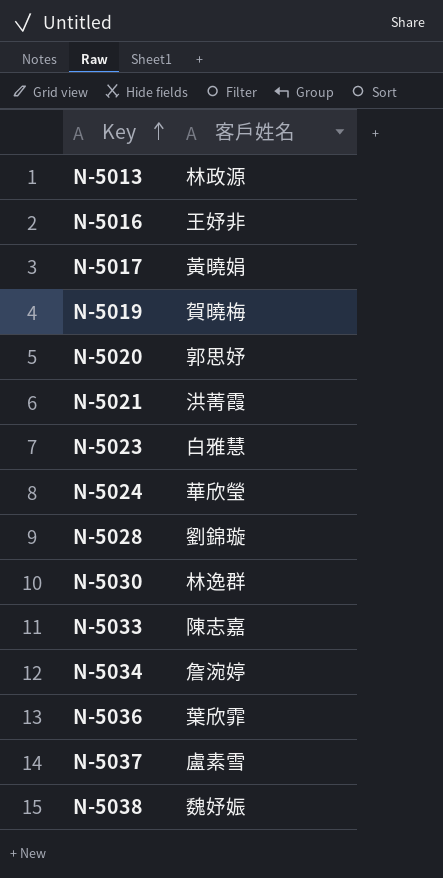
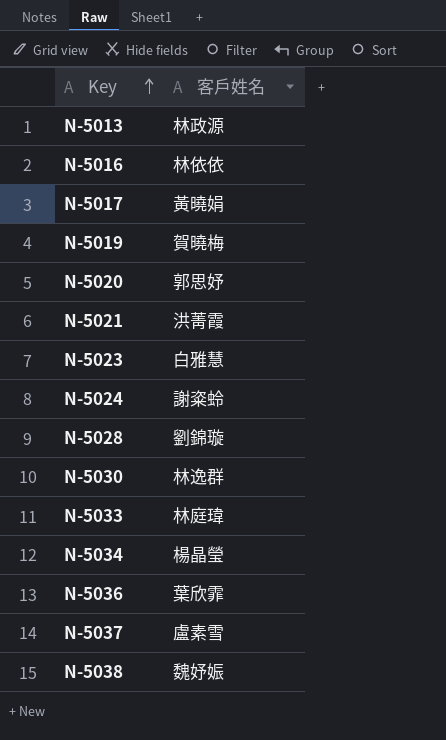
N-5016 | 客戶姓名: 王妤非 -> 林依依
N-5024 | 客戶姓名: 華欣瑩 -> 謝粢蛉
N-5033 | 客戶姓名: 陳志嘉 -> 林庭瑋
N-5034 | 客戶姓名: 詹涴婷 -> 楊晶瑩

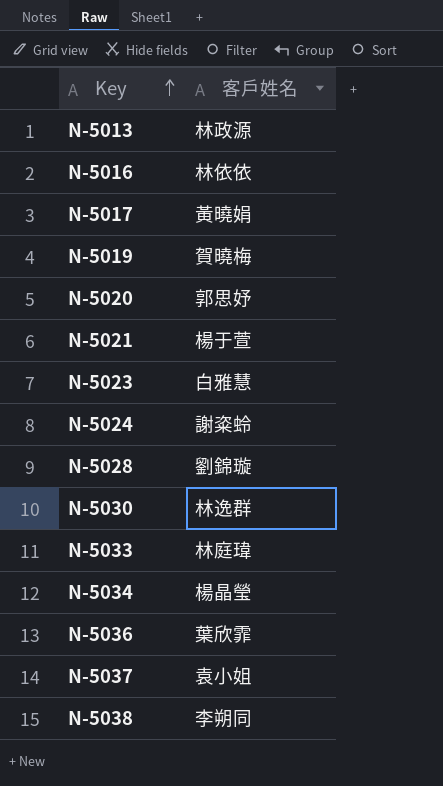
N-5021 | 客戶姓名: 洪菁霞 -> 楊于萱
N-5037 | 客戶姓名: 盧素雪 -> 袁小姐
N-5038 | 客戶姓名: 魏妤娠 -> 李朔同

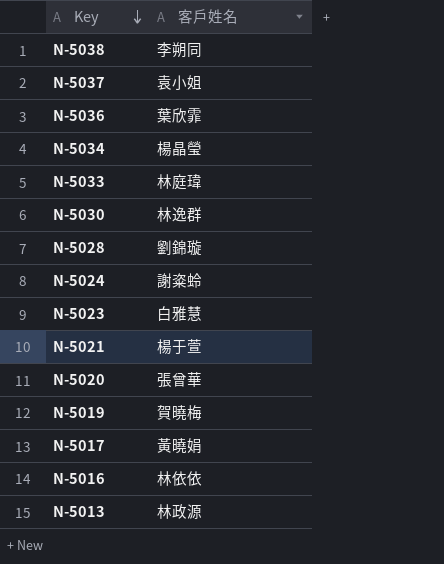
row order: Key ascending -> Key descending
N-5020 | 客戶姓名: 郭思妤 -> 張曾華

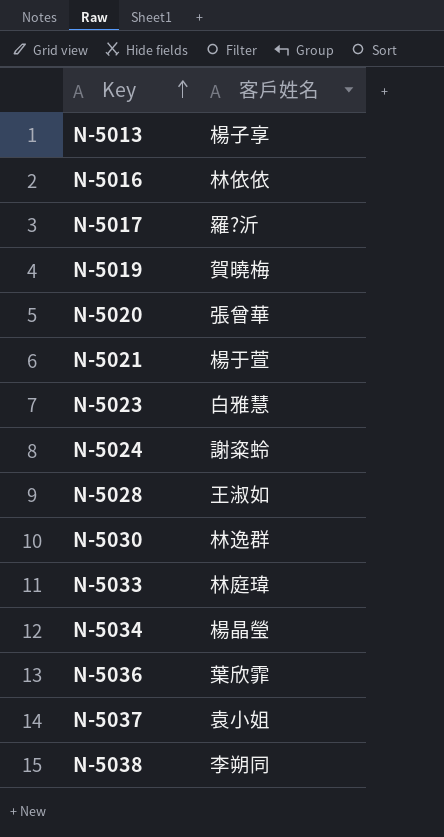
row order: Key descending -> Key ascending
N-5013 | 客戶姓名: 林政源 -> 楊子享
N-5017 | 客戶姓名: 黃曉娟 -> 羅?沂
N-5028 | 客戶姓名: 劉錦璇 -> 王淑如

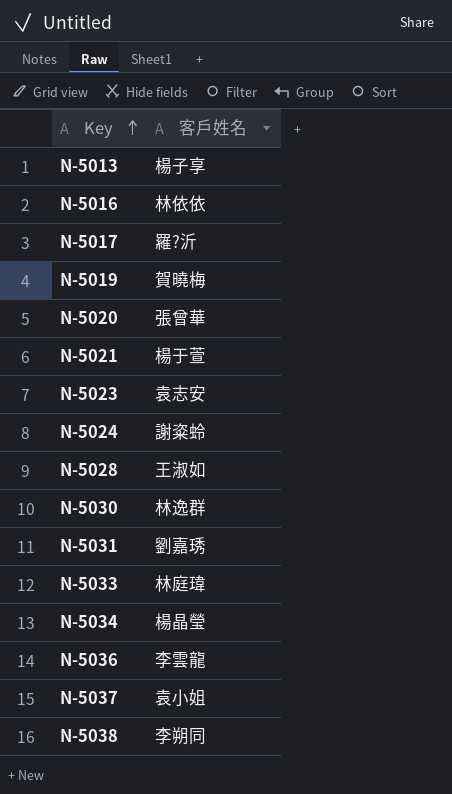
N-5023 | 客戶姓名: 白雅慧 -> 袁志安
row N-5031: none -> 劉嘉琇
N-5036 | 客戶姓名: 葉欣霏 -> 李雲龍

